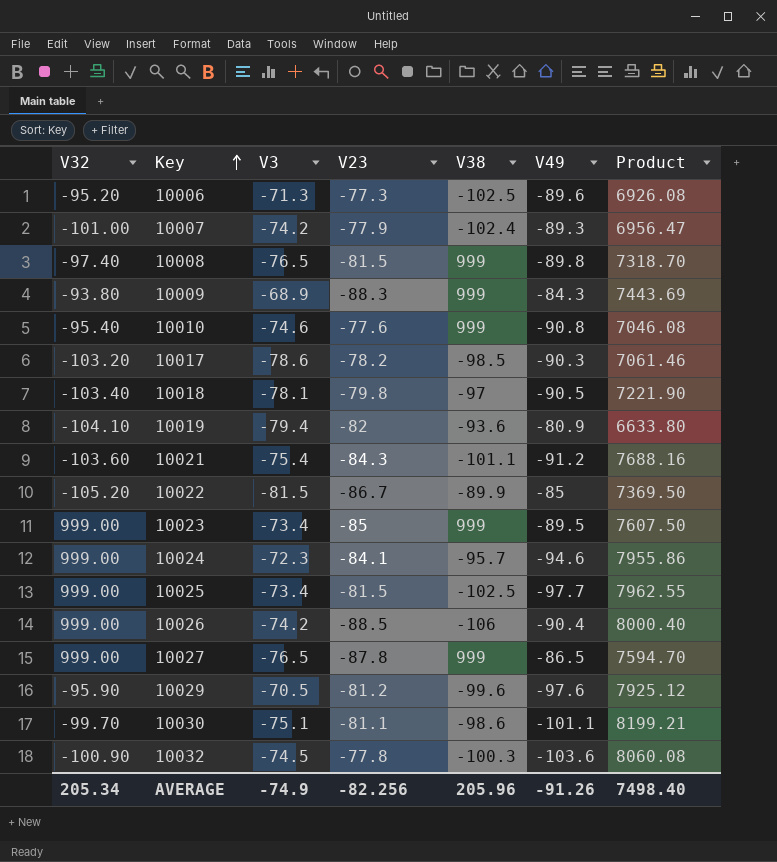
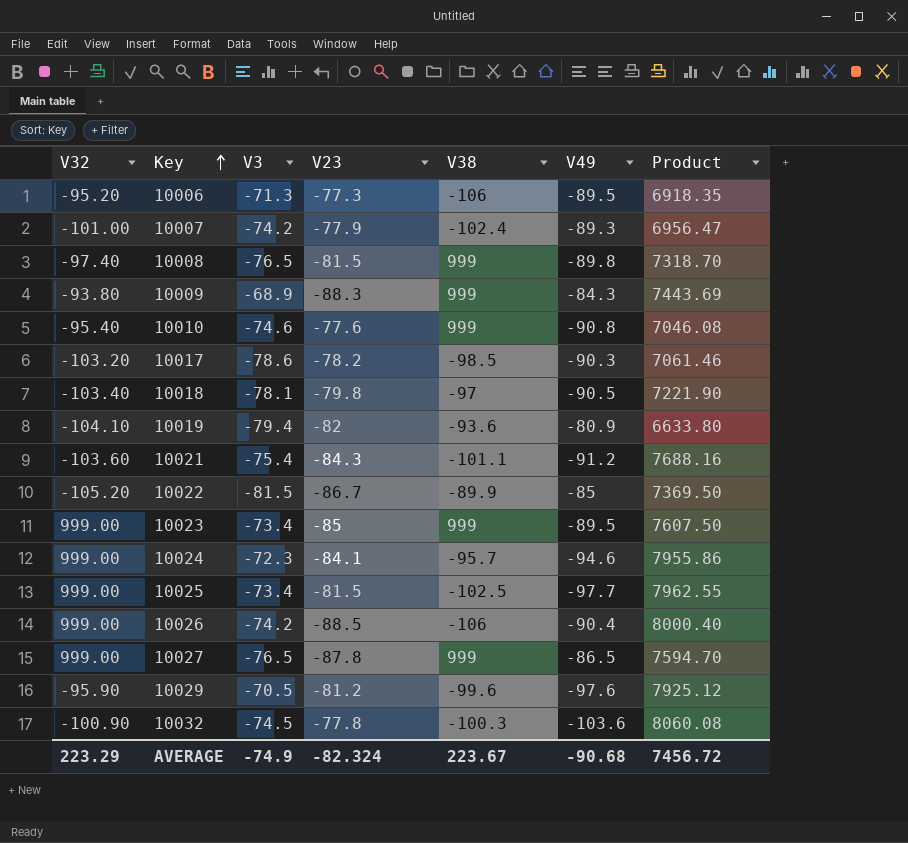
row 10030: -99.70 | -75.1 | -81.1 | -98.6 | -101.1 | 8199.21 -> none
10006 | V38: -102.5 -> -106
10006 | V49: -89.6 -> -89.5
10006 | Product: 6926.08 -> 6918.35
AVERAGE | V32: 205.34 -> 223.29
AVERAGE | V23: -82.256 -> -82.324
AVERAGE | V38: 205.96 -> 223.67
AVERAGE | V49: -91.26 -> -90.68
AVERAGE | Product: 7498.40 -> 7456.72

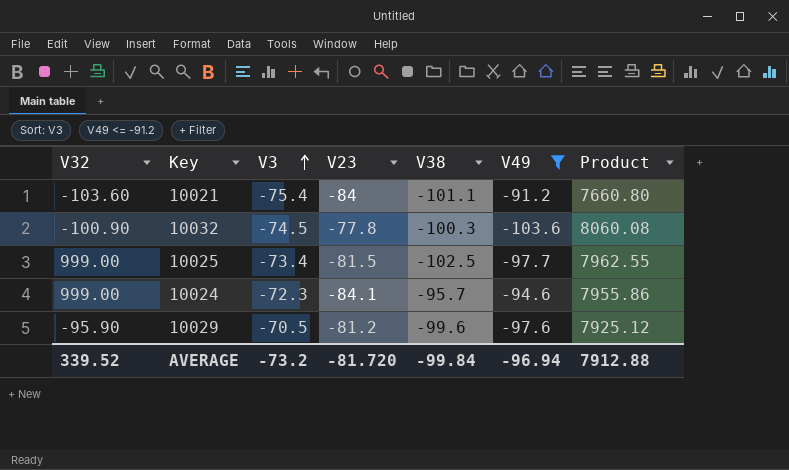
filter: none -> V49 <= -91.2
row order: Key ascending -> V3 ascending
10021 | V23: -84.3 -> -84
10021 | Product: 7688.16 -> 7660.80
AVERAGE | V32: 223.29 -> 339.52
AVERAGE | V3: -74.9 -> -73.2
AVERAGE | V23: -82.324 -> -81.720
AVERAGE | V38: 223.67 -> -99.84
AVERAGE | V49: -90.68 -> -96.94
AVERAGE | Product: 7456.72 -> 7912.88

